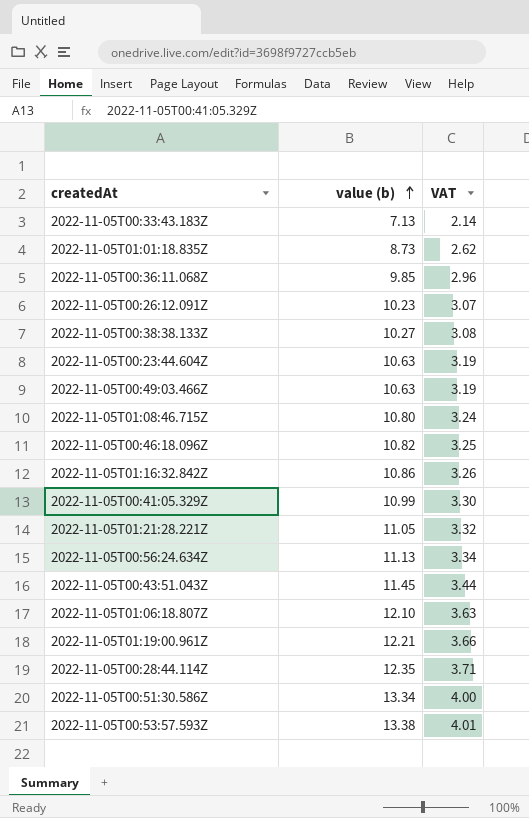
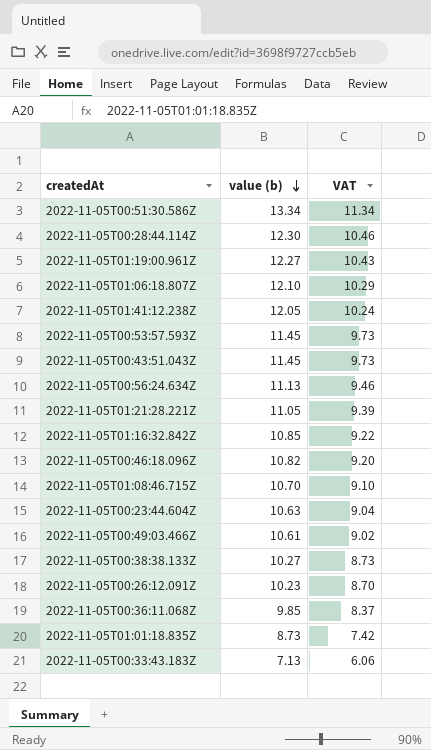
row order: value (b) ascending -> value (b) descending
column VAT | formula: [value (b)] * 0.3 -> [value (b)] * 0.85
row 2022-11-05T00:41:05.329Z: 10.99 | 3.30 -> none
2022-11-05T00:28:44.114Z | value (b): 12.35 -> 12.30
2022-11-05T01:19:00.961Z | value (b): 12.21 -> 12.27
row 2022-11-05T01:41:12.238Z: none -> 12.05 | 10.24
2022-11-05T00:53:57.593Z | value (b): 13.38 -> 11.45
2022-11-05T01:16:32.842Z | value (b): 10.86 -> 10.85
2022-11-05T01:08:46.715Z | value (b): 10.80 -> 10.70
2022-11-05T00:49:03.466Z | value (b): 10.63 -> 10.61

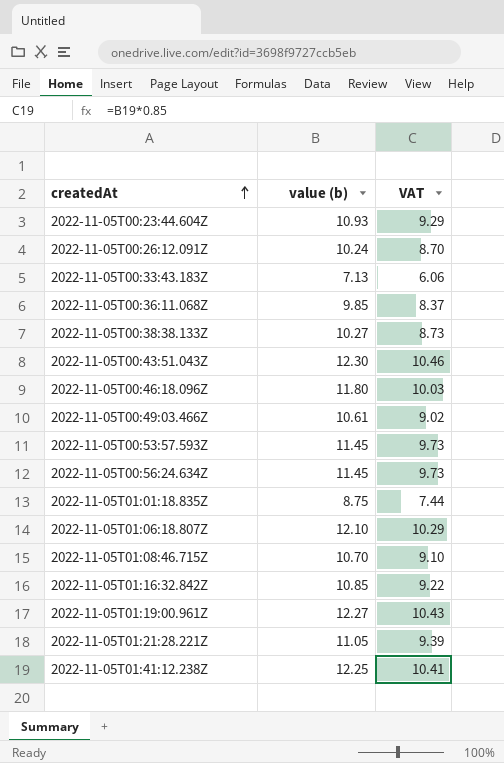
row order: value (b) descending -> createdAt ascending
row 2022-11-05T00:51:30.586Z: 13.34 | 11.34 -> none
row 2022-11-05T00:28:44.114Z: 12.30 | 10.46 -> none
2022-11-05T00:23:44.604Z | value (b): 10.63 -> 10.93
2022-11-05T00:23:44.604Z | VAT: 9.04 -> 9.29
2022-11-05T00:26:12.091Z | value (b): 10.23 -> 10.24
2022-11-05T00:43:51.043Z | value (b): 11.45 -> 12.30
2022-11-05T00:43:51.043Z | VAT: 9.73 -> 10.46
2022-11-05T00:46:18.096Z | value (b): 10.82 -> 11.80
2022-11-05T00:46:18.096Z | VAT: 9.20 -> 10.03
2022-11-05T00:56:24.634Z | value (b): 11.13 -> 11.45
2022-11-05T00:56:24.634Z | VAT: 9.46 -> 9.73
2022-11-05T01:01:18.835Z | value (b): 8.73 -> 8.75
2022-11-05T01:01:18.835Z | VAT: 7.42 -> 7.44
2022-11-05T01:41:12.238Z | value (b): 12.05 -> 12.25
2022-11-05T01:41:12.238Z | VAT: 10.24 -> 10.41

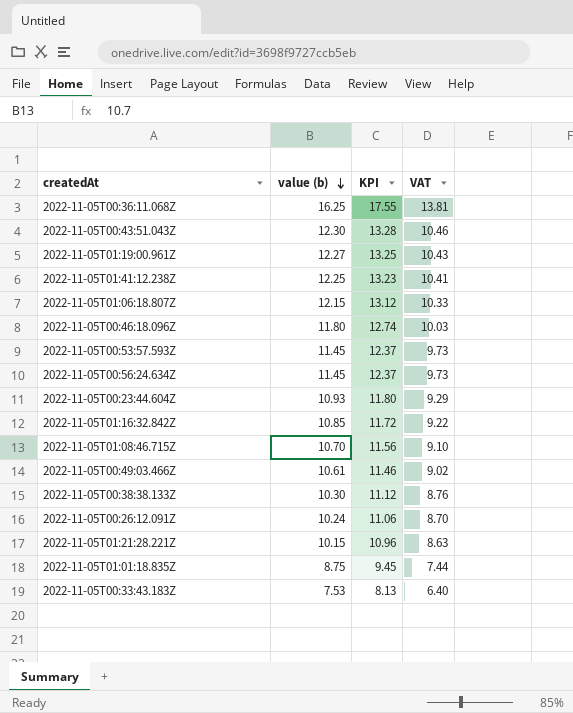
row order: createdAt ascending -> value (b) descending
column KPI | formula: none -> [value (b)] * 1.08
2022-11-05T00:36:11.068Z | value (b): 9.85 -> 16.25
2022-11-05T00:36:11.068Z | VAT: 8.37 -> 13.81
2022-11-05T01:06:18.807Z | value (b): 12.10 -> 12.15
2022-11-05T01:06:18.807Z | VAT: 10.29 -> 10.33
2022-11-05T00:38:38.133Z | value (b): 10.27 -> 10.30
2022-11-05T00:38:38.133Z | VAT: 8.73 -> 8.76
2022-11-05T01:21:28.221Z | value (b): 11.05 -> 10.15
2022-11-05T01:21:28.221Z | VAT: 9.39 -> 8.63
2022-11-05T00:33:43.183Z | value (b): 7.13 -> 7.53
2022-11-05T00:33:43.183Z | VAT: 6.06 -> 6.40

